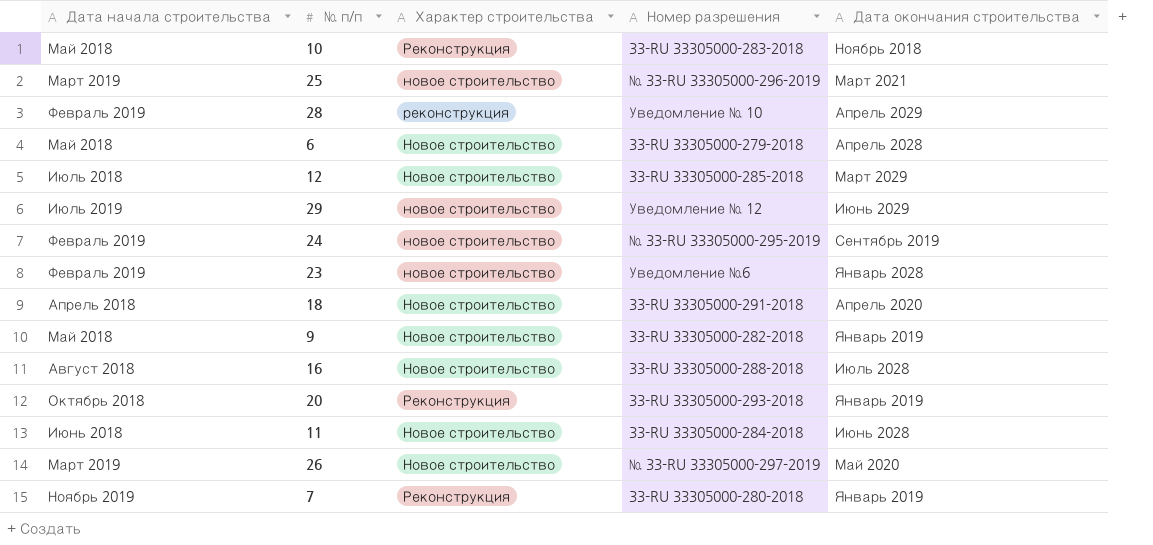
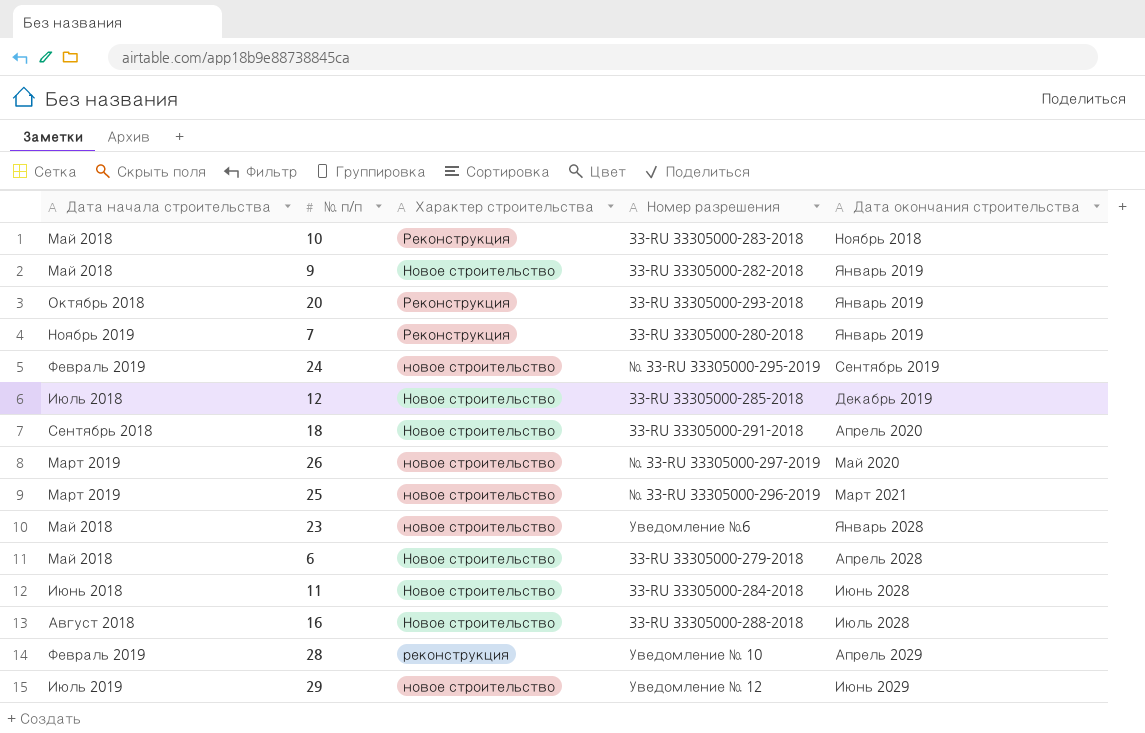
row order: none -> Дата окончания строительства ascending
12 | Дата окончания строительства: Март 2029 -> Декабрь 2019
18 | Дата начала строительства: Апрель 2018 -> Сентябрь 2018
26 | Характер строительства: Новое строительство -> новое строительство
23 | Дата начала строительства: Февраль 2019 -> Май 2018

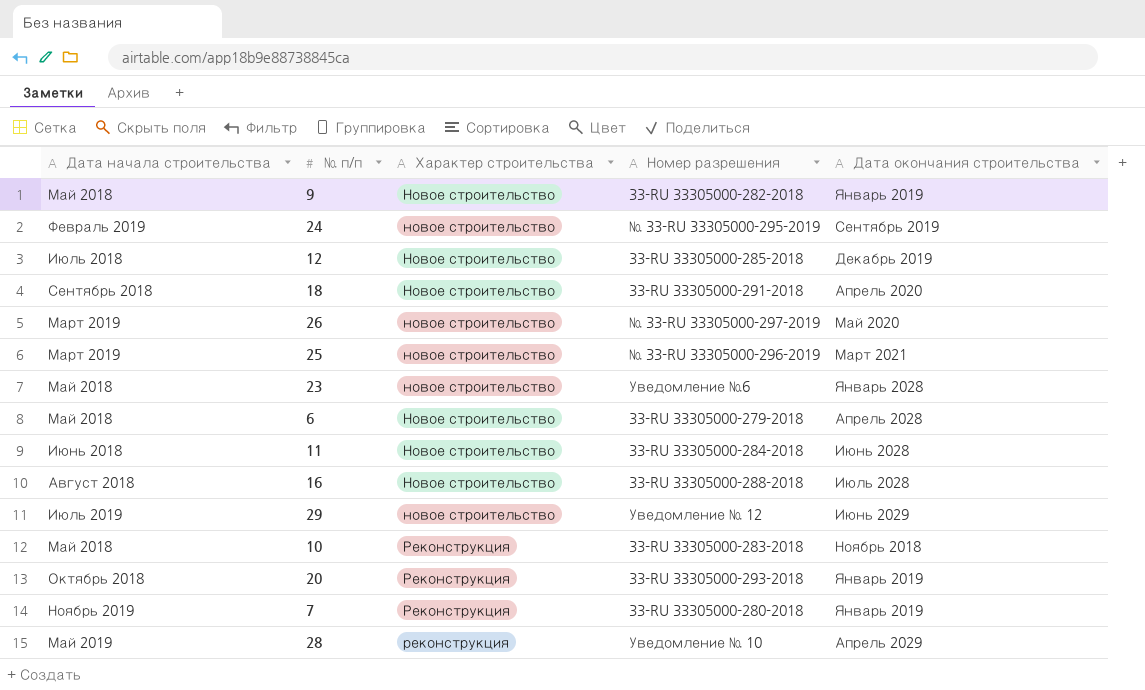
row order: Дата окончания строительства ascending -> Характер строительства ascending
28 | Дата начала строительства: Февраль 2019 -> Май 2019

